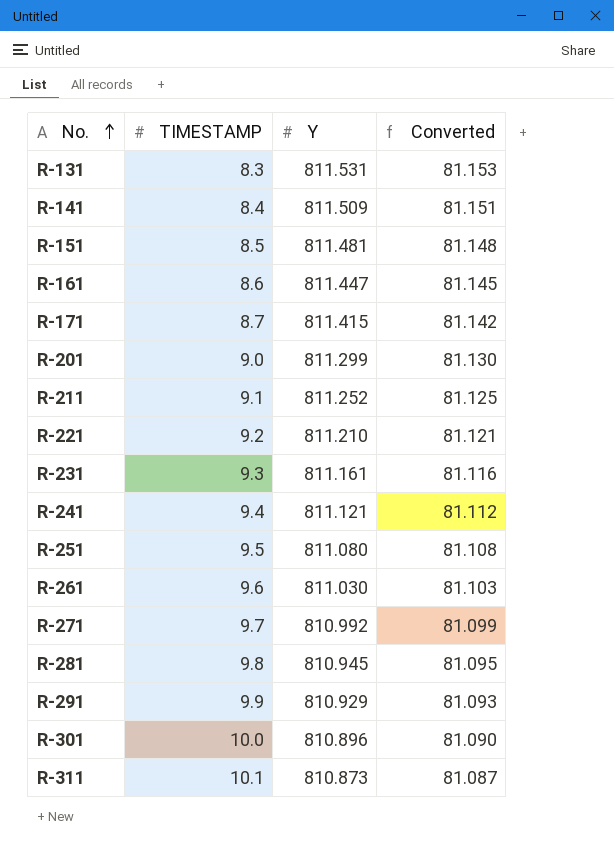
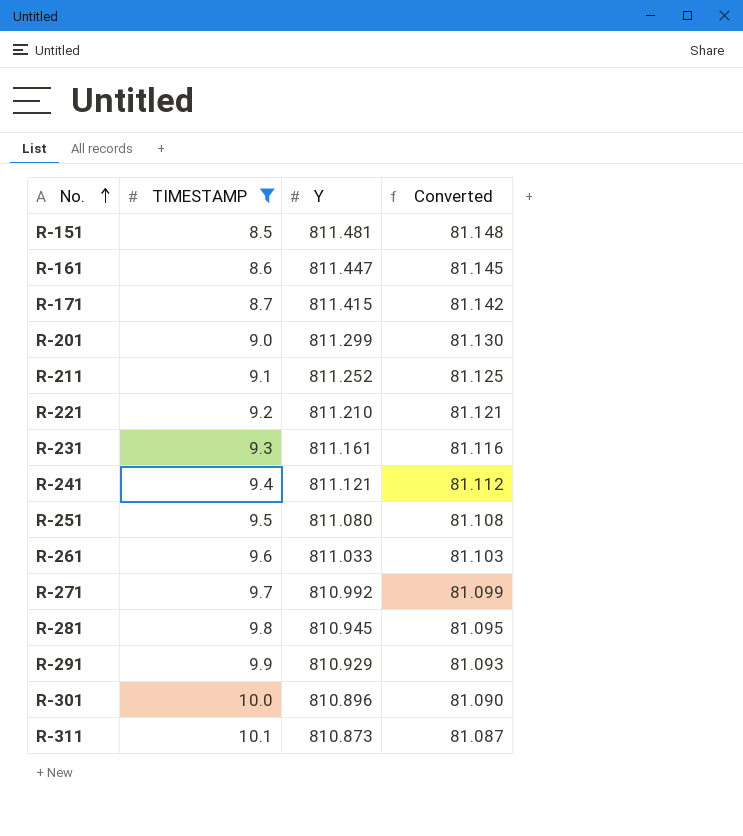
filter: none -> TIMESTAMP >= 8.5
R-261 | Y: 811.030 -> 811.033

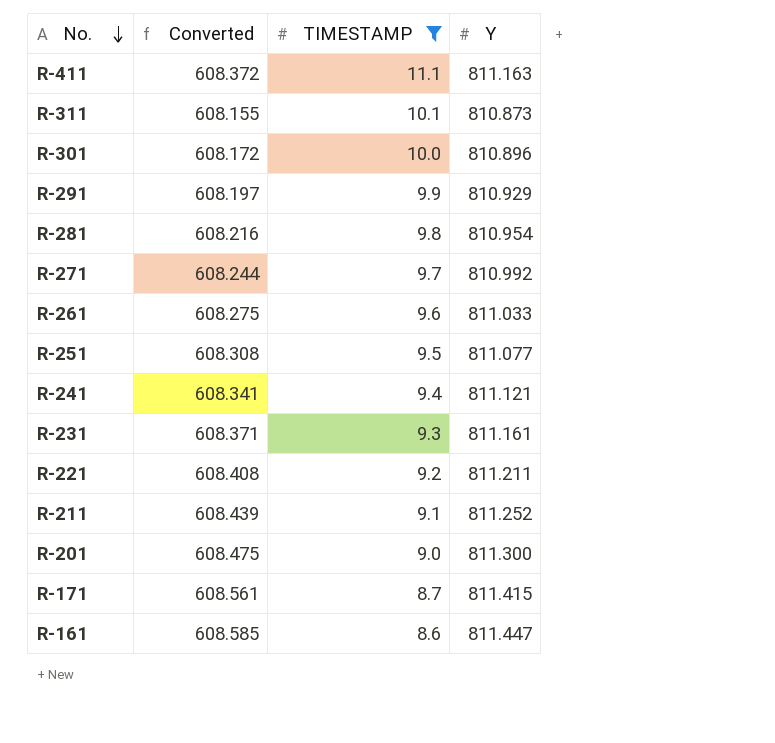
row order: No. ascending -> No. descending
column Converted | formula: [Y] * 0.1 -> [Y] * 0.75
column Converted | position: 4 -> 2
row R-151: 8.5 | 811.481 | 81.148 -> none
row R-411: none -> 608.372 | 11.1 | 811.163
R-281 | Y: 810.945 -> 810.954
R-251 | Y: 811.080 -> 811.077
R-221 | Y: 811.210 -> 811.211
R-201 | Y: 811.299 -> 811.300

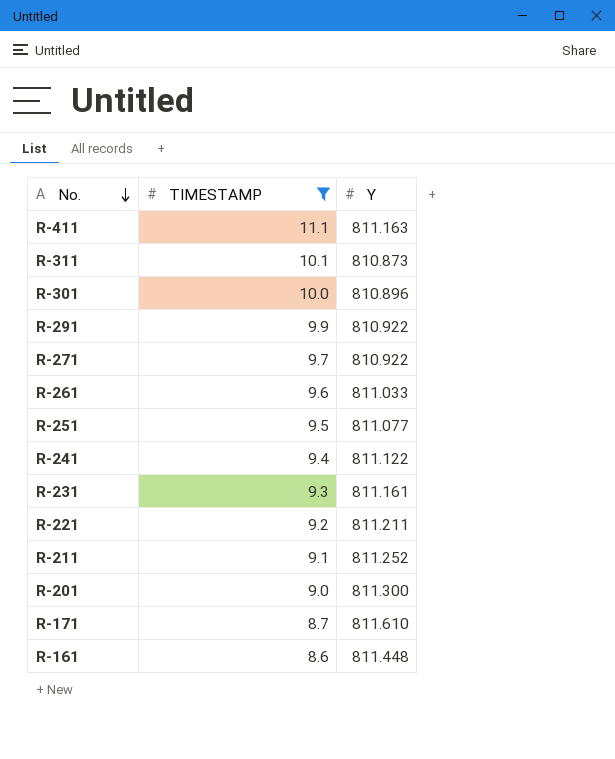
column Converted | formula: [Y] * 0.75 -> none
row R-281: 608.216 | 9.8 | 810.954 -> none
R-291 | Y: 810.929 -> 810.922
R-271 | Y: 810.992 -> 810.922
R-241 | Y: 811.121 -> 811.122
R-171 | Y: 811.415 -> 811.610
R-161 | Y: 811.447 -> 811.448

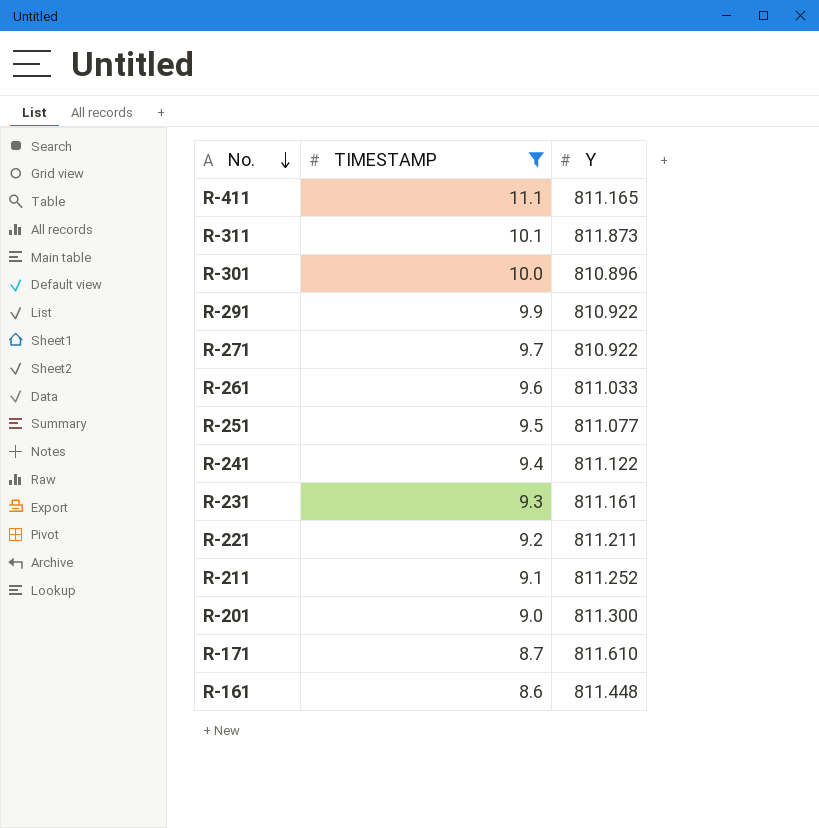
R-411 | Y: 811.163 -> 811.165
R-311 | Y: 810.873 -> 811.873

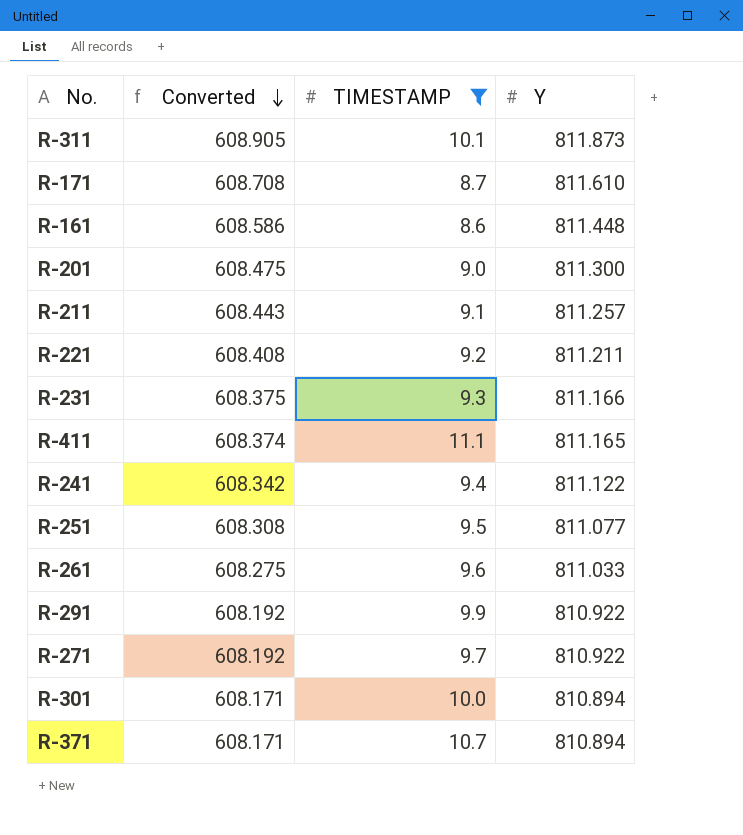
row order: No. descending -> Converted descending
column Converted | formula: none -> [Y] * 0.75
R-211 | Y: 811.252 -> 811.257
R-231 | Y: 811.161 -> 811.166
R-301 | Y: 810.896 -> 810.894
row R-371: none -> 608.171 | 10.7 | 810.894

